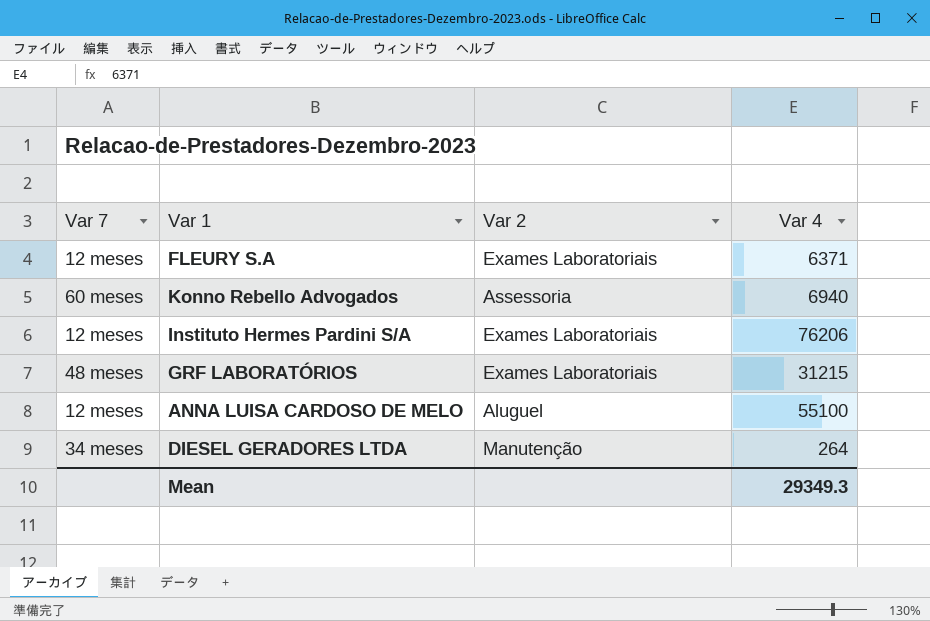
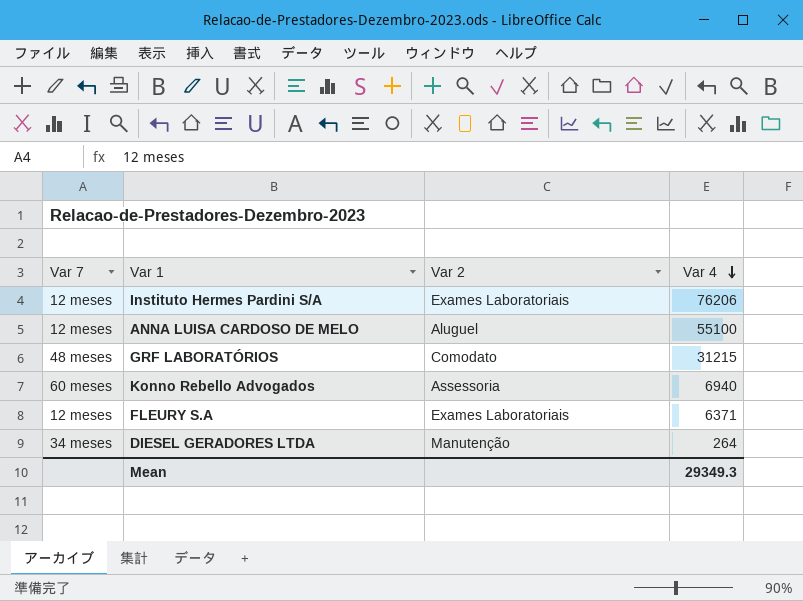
row order: none -> Var 4 descending
GRF LABORATÓRIOS | Var 2: Exames Laboratoriais -> Comodato

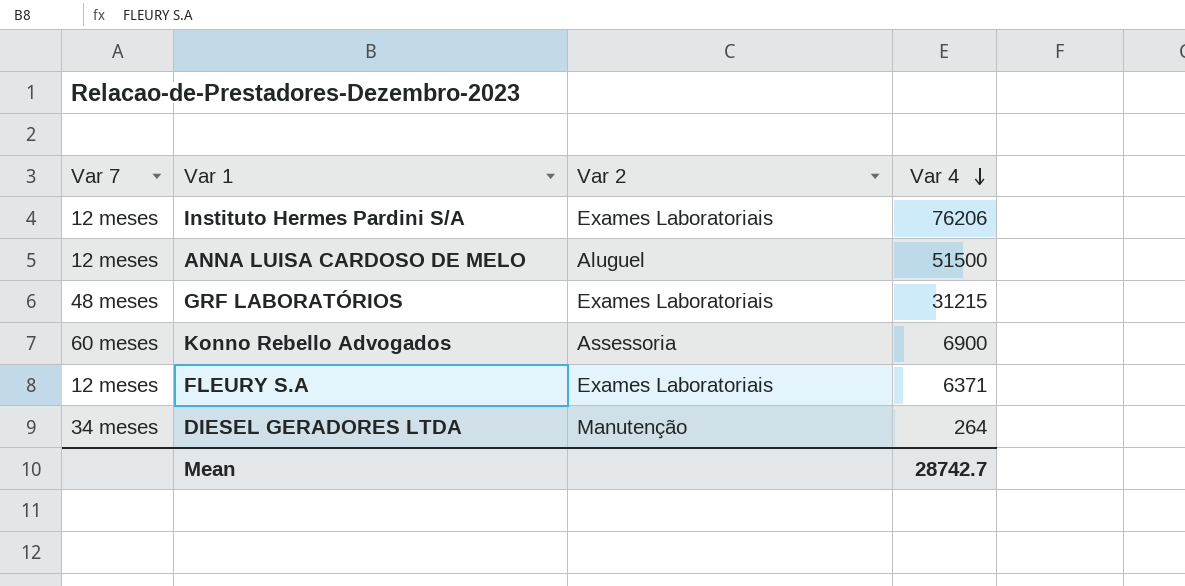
ANNA LUISA CARDOSO DE MELO | Var 4: 55100 -> 51500
GRF LABORATÓRIOS | Var 2: Comodato -> Exames Laboratoriais
Konno Rebello Advogados | Var 4: 6940 -> 6900
Mean | Var 4: 29349.3 -> 28742.7

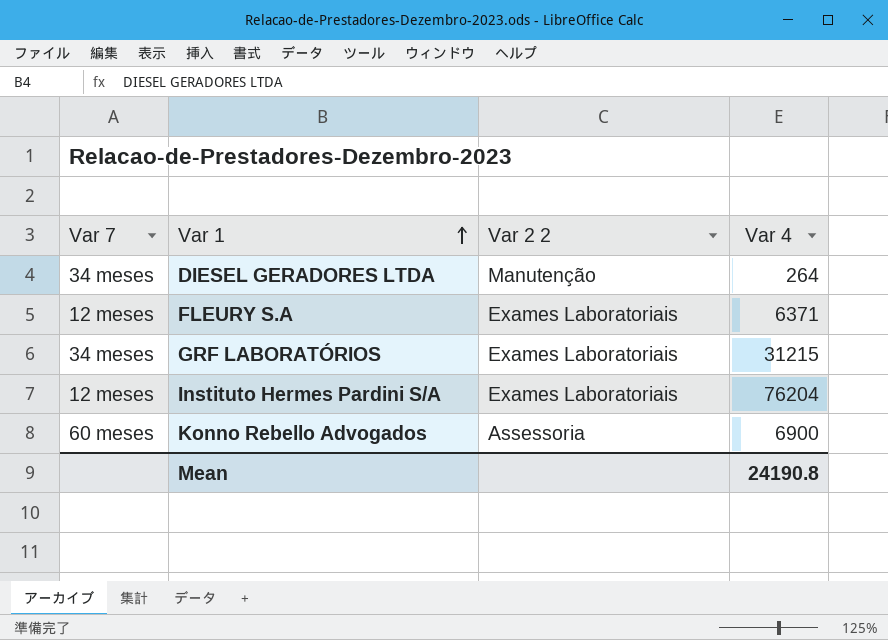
row order: Var 4 descending -> Var 1 ascending
column name: Var 2 -> Var 2 2
row ANNA LUISA CARDOSO DE MELO: 12 meses | Aluguel | 51500 -> none
GRF LABORATÓRIOS | Var 7: 48 meses -> 34 meses
Instituto Hermes Pardini S/A | Var 4: 76206 -> 76204
Mean | Var 4: 28742.7 -> 24190.8

